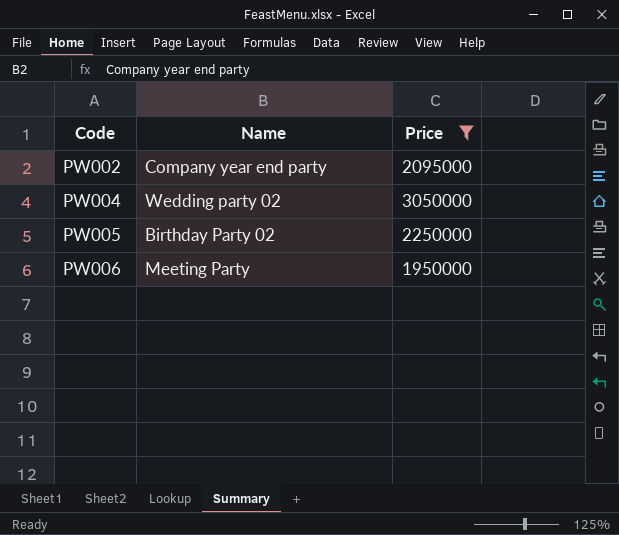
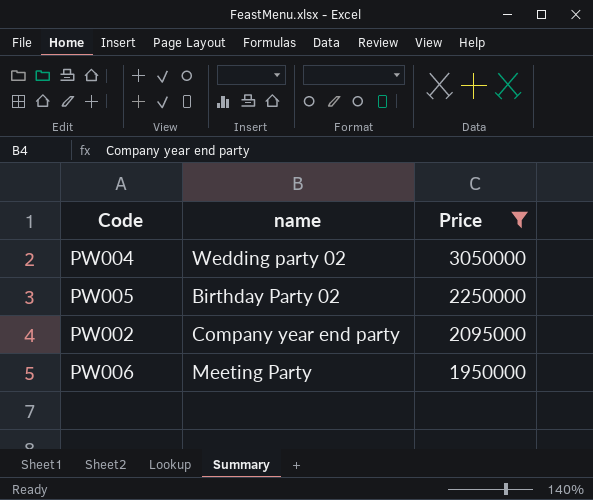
row order: Code ascending -> Price descending
column name: Name -> name

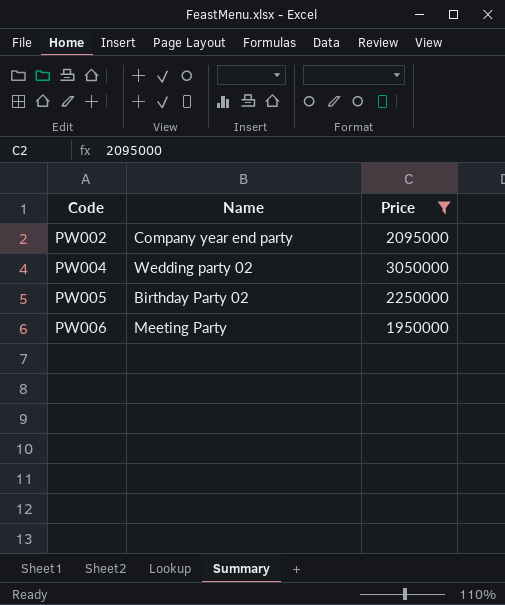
row order: Price descending -> Code ascending
column name: name -> Name

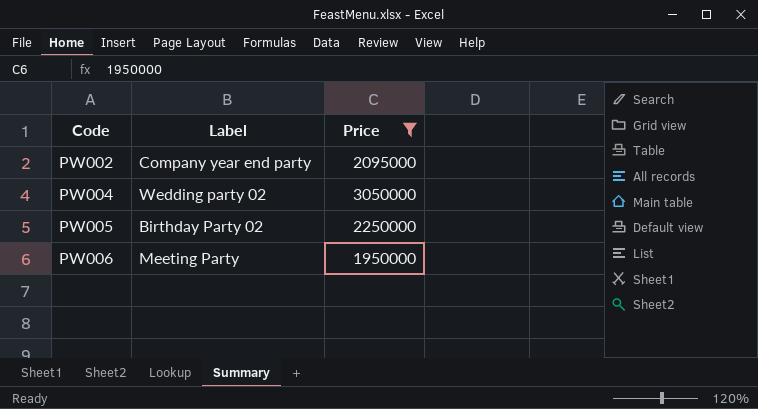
column name: Name -> Label

